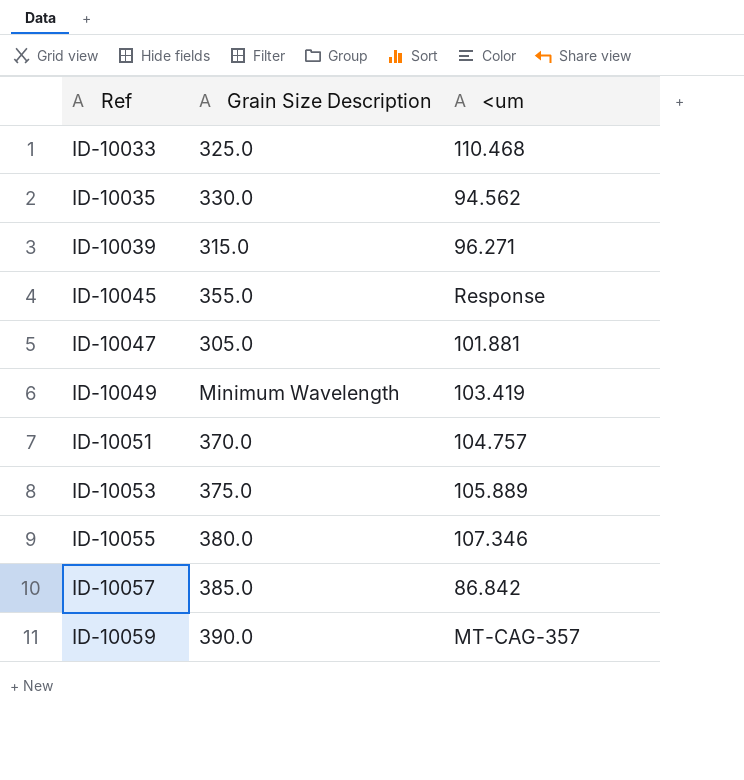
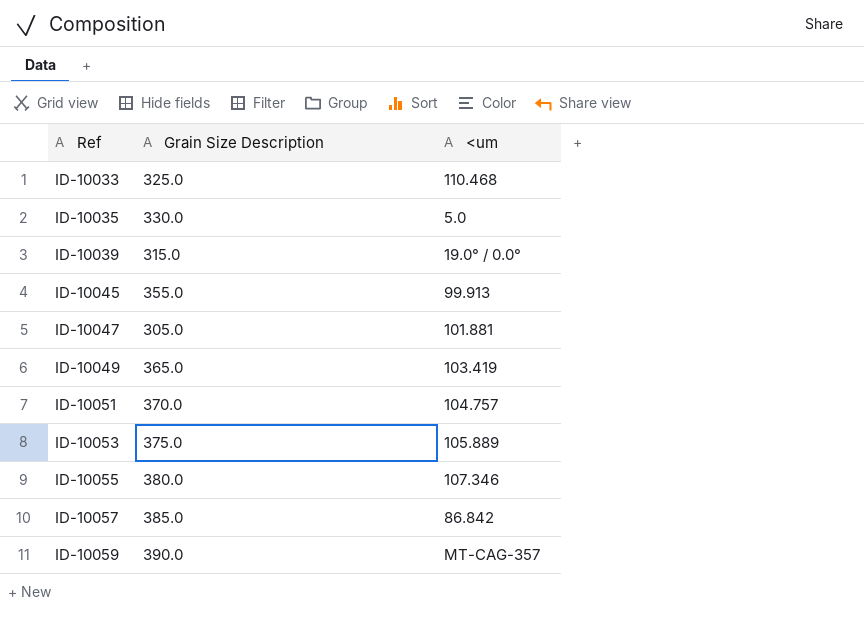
ID-10035 | <um: 94.562 -> 5.0
ID-10039 | <um: 96.271 -> 19.0° / 0.0°
ID-10045 | <um: Response -> 99.913
ID-10049 | Grain Size Description: Minimum Wavelength -> 365.0

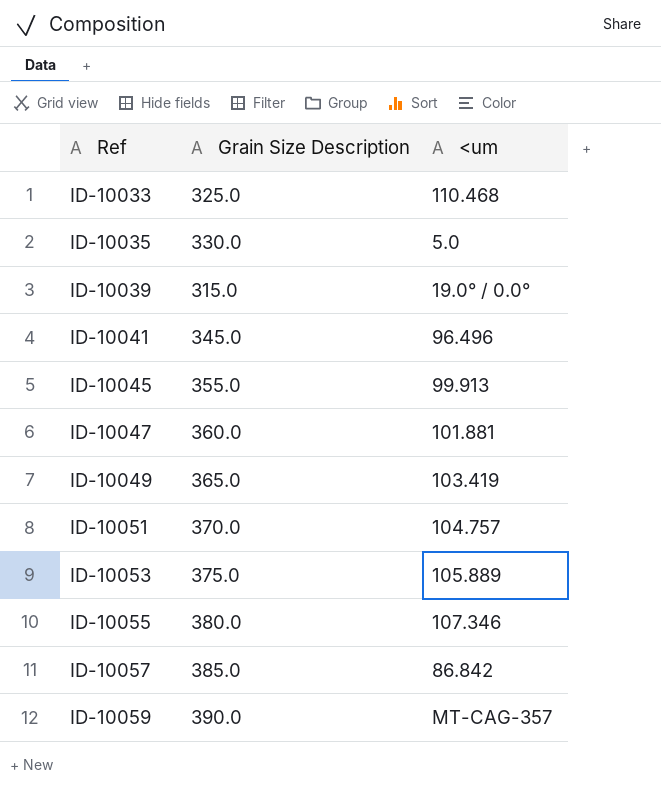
row ID-10041: none -> 345.0 | 96.496
ID-10047 | Grain Size Description: 305.0 -> 360.0

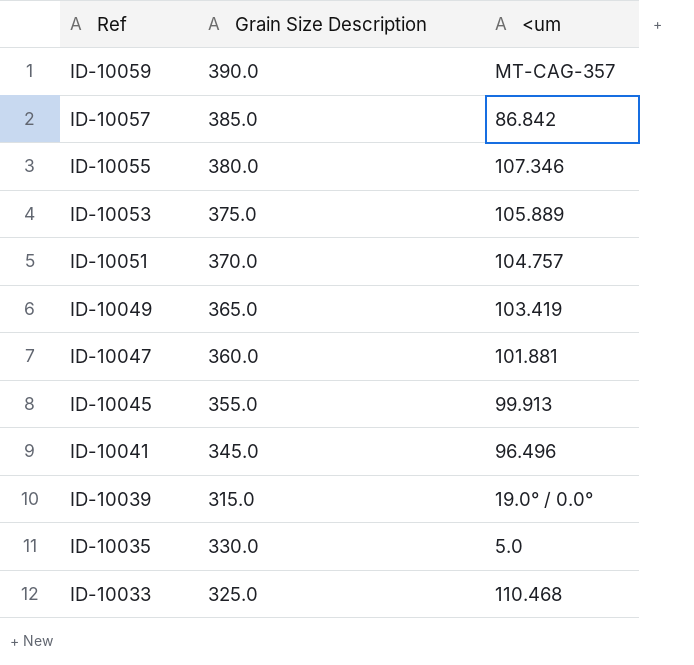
row order: Ref ascending -> Ref descending

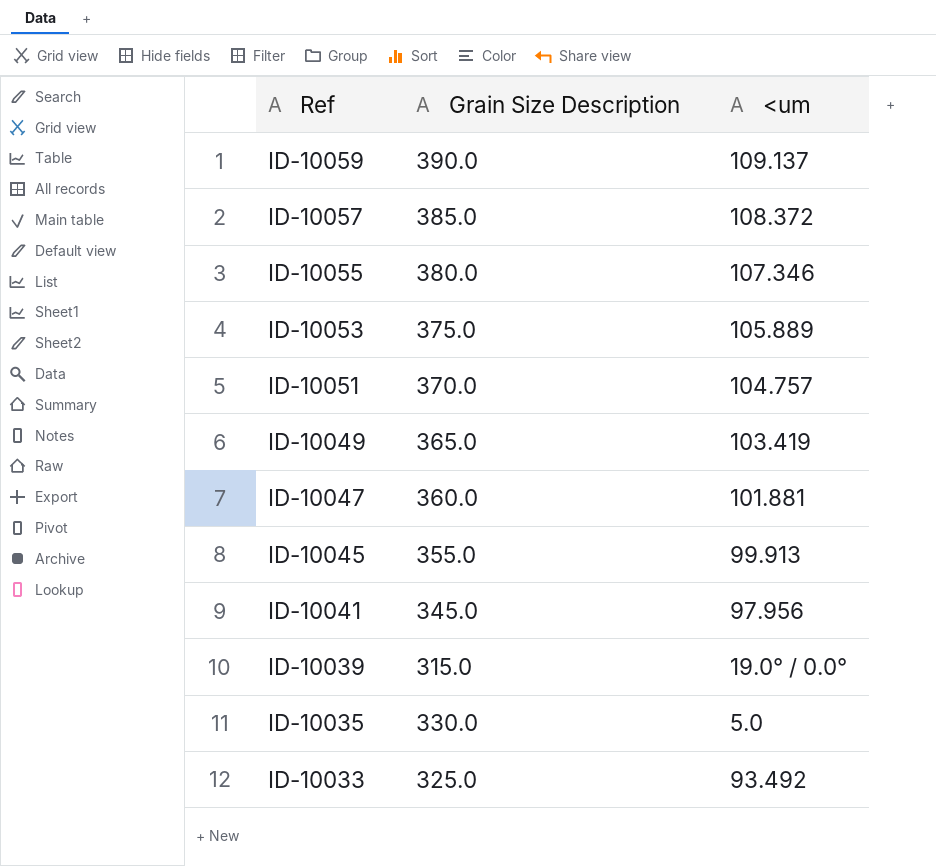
ID-10059 | <um: MT-CAG-357 -> 109.137
ID-10057 | <um: 86.842 -> 108.372
ID-10041 | <um: 96.496 -> 97.956
ID-10033 | <um: 110.468 -> 93.492

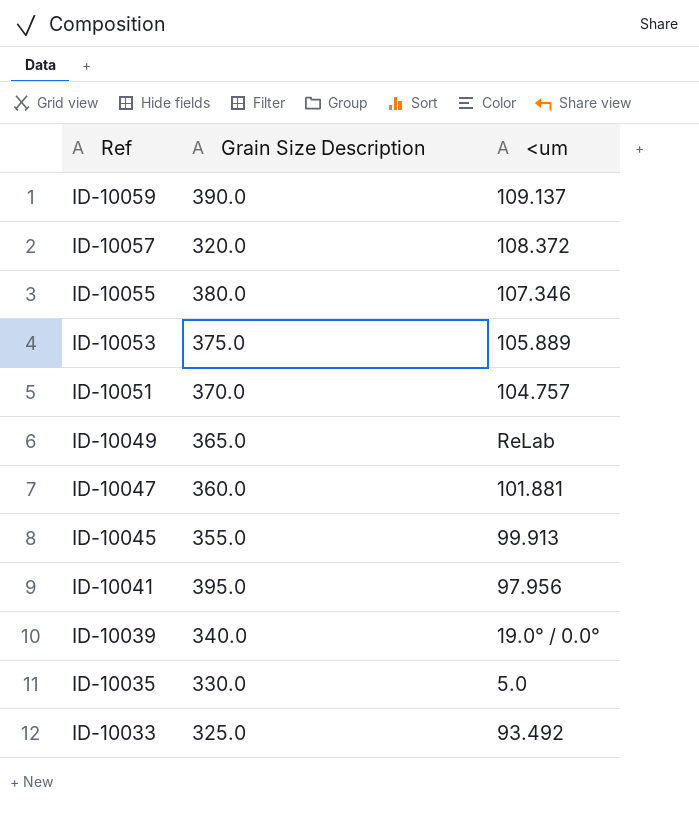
ID-10057 | Grain Size Description: 385.0 -> 320.0
ID-10049 | <um: 103.419 -> ReLab
ID-10041 | Grain Size Description: 345.0 -> 395.0
ID-10039 | Grain Size Description: 315.0 -> 340.0

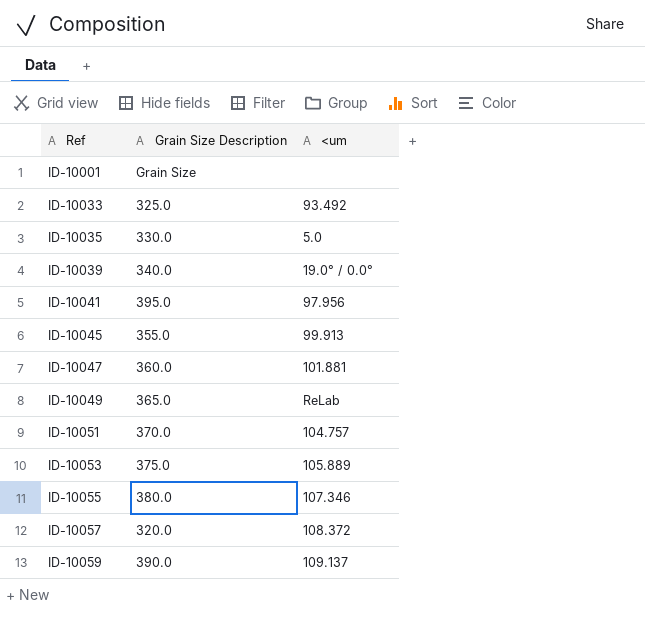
row order: Ref descending -> Ref ascending
row ID-10001: none -> Grain Size | none

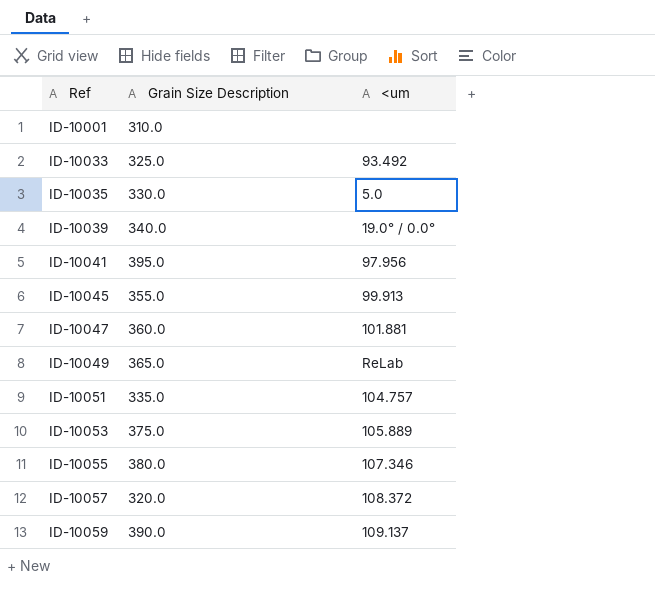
ID-10001 | Grain Size Description: Grain Size -> 310.0
ID-10051 | Grain Size Description: 370.0 -> 335.0

